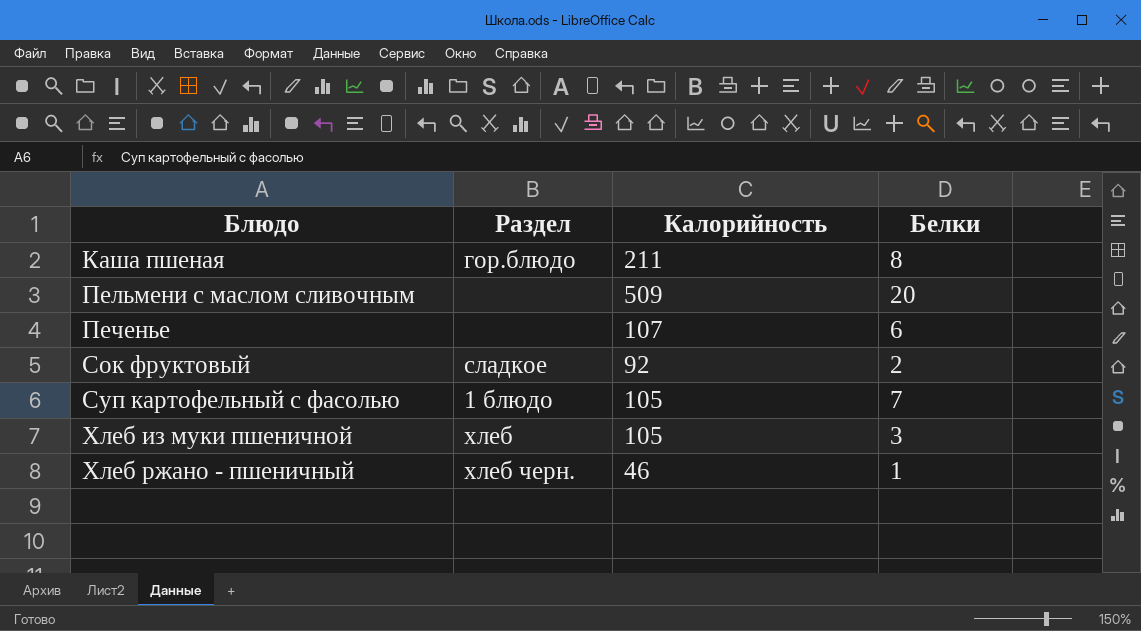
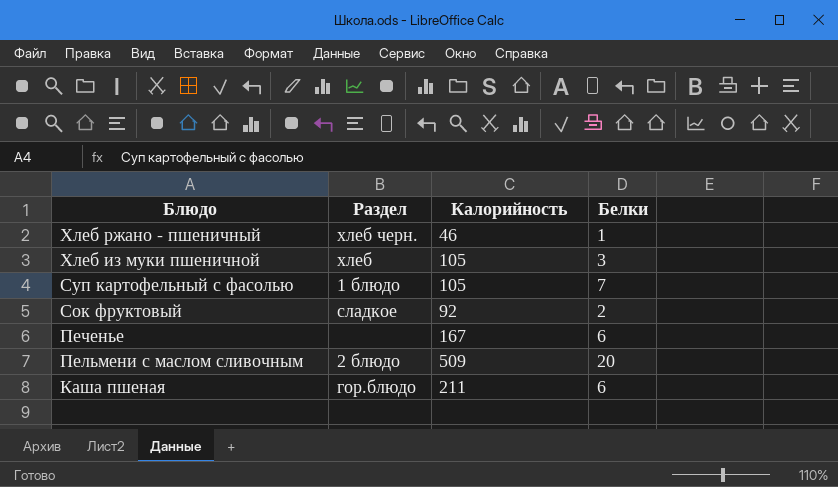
row order: Блюдо ascending -> Блюдо descending
Печенье | Калорийность: 107 -> 167
Пельмени с маслом сливочным | Раздел: none -> 2 блюдо
Каша пшеная | Белки: 8 -> 6

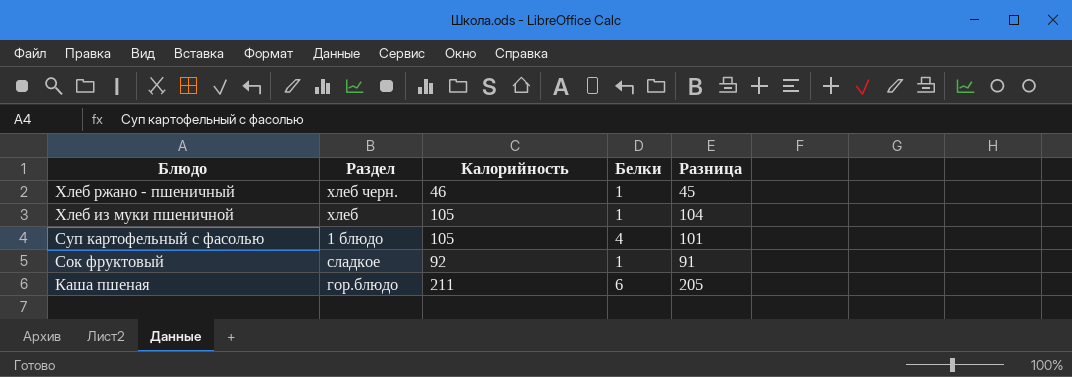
column Разница | formula: none -> [Калорийность] - [Белки]
row Печенье: none | 167 | 6 -> none
row Пельмени с маслом сливочным: 2 блюдо | 509 | 20 -> none
Хлеб из муки пшеничной | Белки: 3 -> 1
Суп картофельный с фасолью | Белки: 7 -> 4
Сок фруктовый | Белки: 2 -> 1

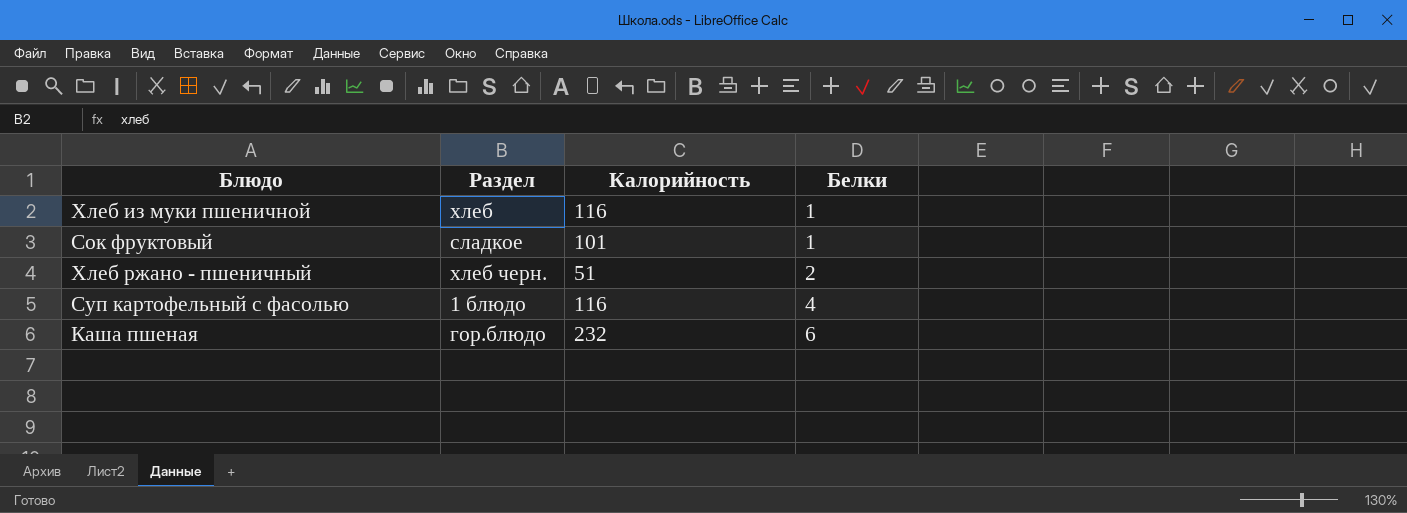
row order: Блюдо descending -> Белки ascending
column Разница | formula: [Калорийность] - [Белки] -> none
Хлеб из муки пшеничной | Калорийность: 105 -> 116
Сок фруктовый | Калорийность: 92 -> 101
Хлеб ржано - пшеничный | Калорийность: 46 -> 51
Хлеб ржано - пшеничный | Белки: 1 -> 2
Суп картофельный с фасолью | Калорийность: 105 -> 116
Каша пшеная | Калорийность: 211 -> 232

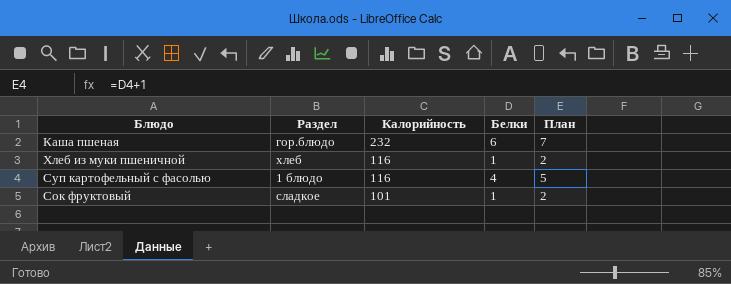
row order: Белки ascending -> Калорийность descending
column План | formula: none -> [Белки] + 1
row Хлеб ржано - пшеничный: хлеб черн. | 51 | 2 -> none

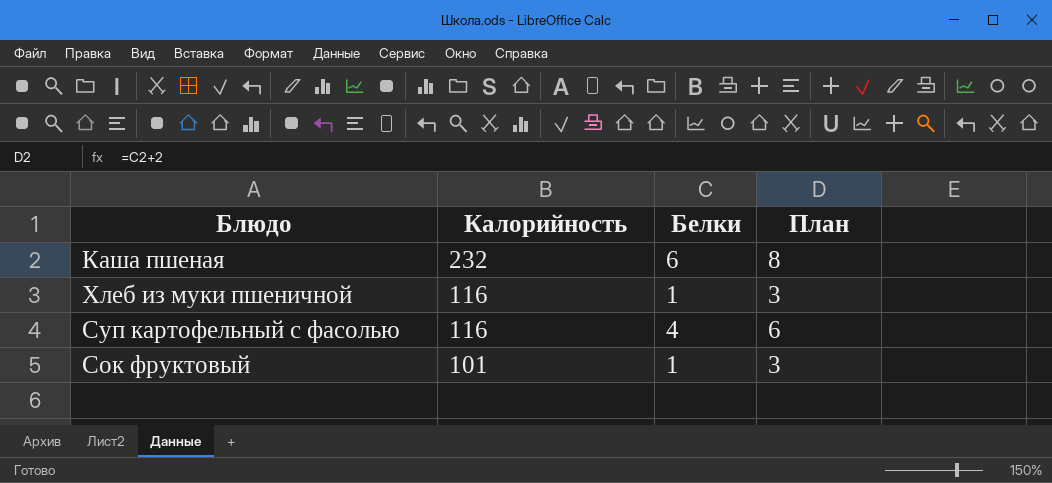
column Раздел | position: 2 -> none
column План | formula: [Белки] + 1 -> [Белки] + 2

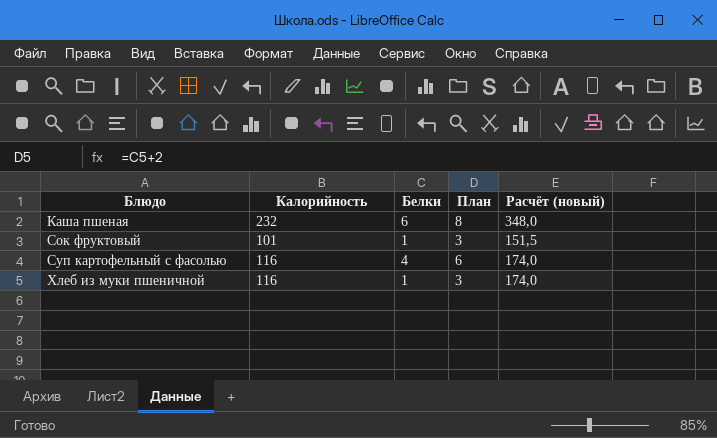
row order: Калорийность descending -> Блюдо ascending
column Расчёт (новый) | formula: none -> [Калорийность] * 1,5

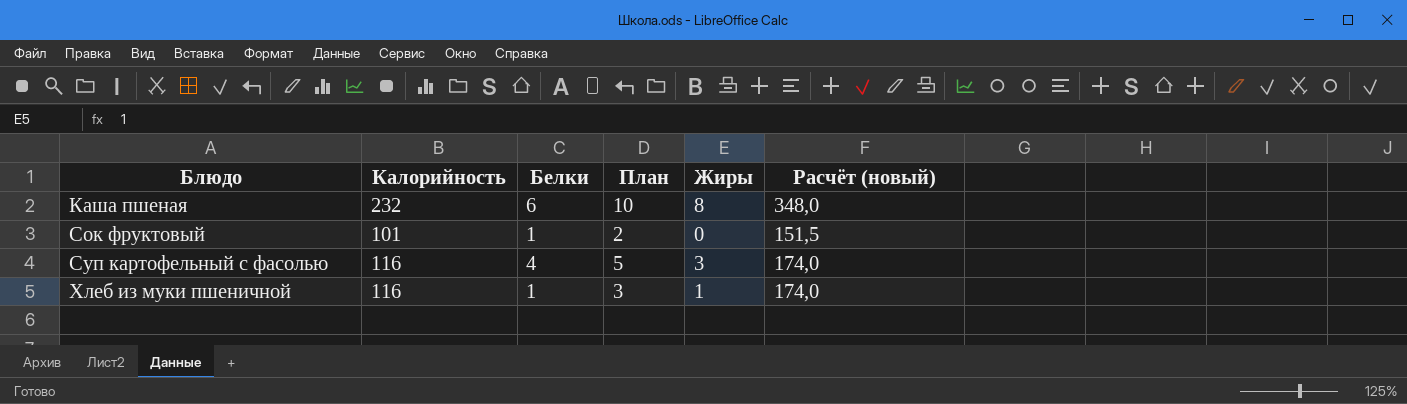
column План | formula: [Белки] + 2 -> [Жиры] + 2
column Жиры | position: none -> 5

